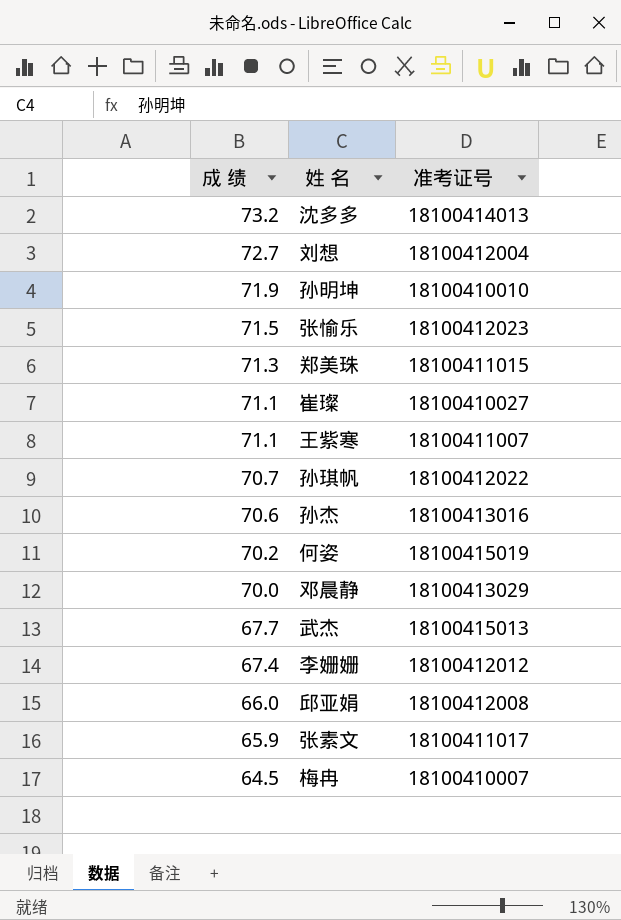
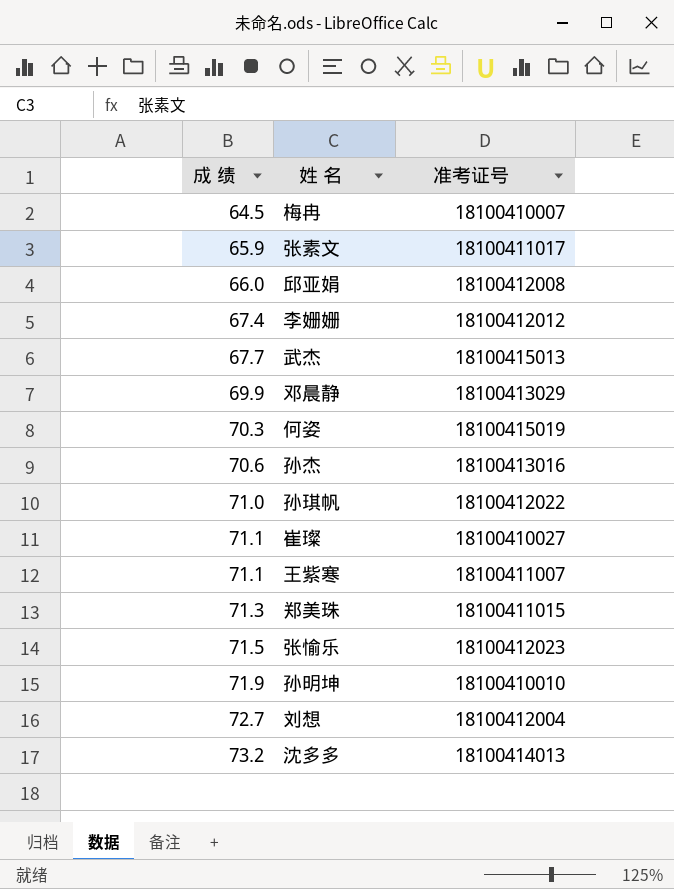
row order: 成 绩 descending -> 成 绩 ascending
邓晨静 | 成 绩: 70.0 -> 69.9
何姿 | 成 绩: 70.2 -> 70.3
孙琪帆 | 成 绩: 70.7 -> 71.0

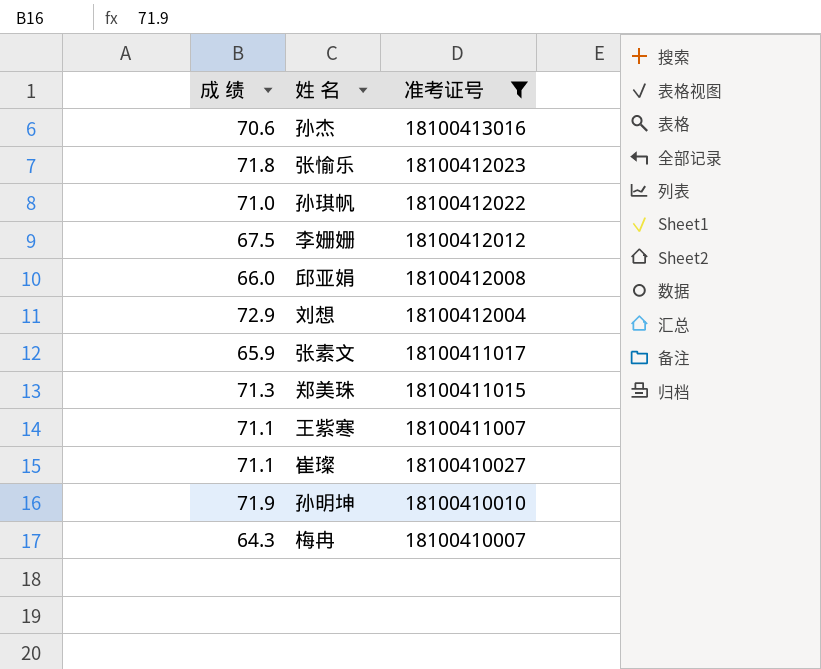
filter: none -> 准考证号 <= 18100413016
row order: 成 绩 ascending -> 准考证号 descending
张愉乐 | 成 绩: 71.5 -> 71.8
李姗姗 | 成 绩: 67.4 -> 67.5
刘想 | 成 绩: 72.7 -> 72.9
梅冉 | 成 绩: 64.5 -> 64.3

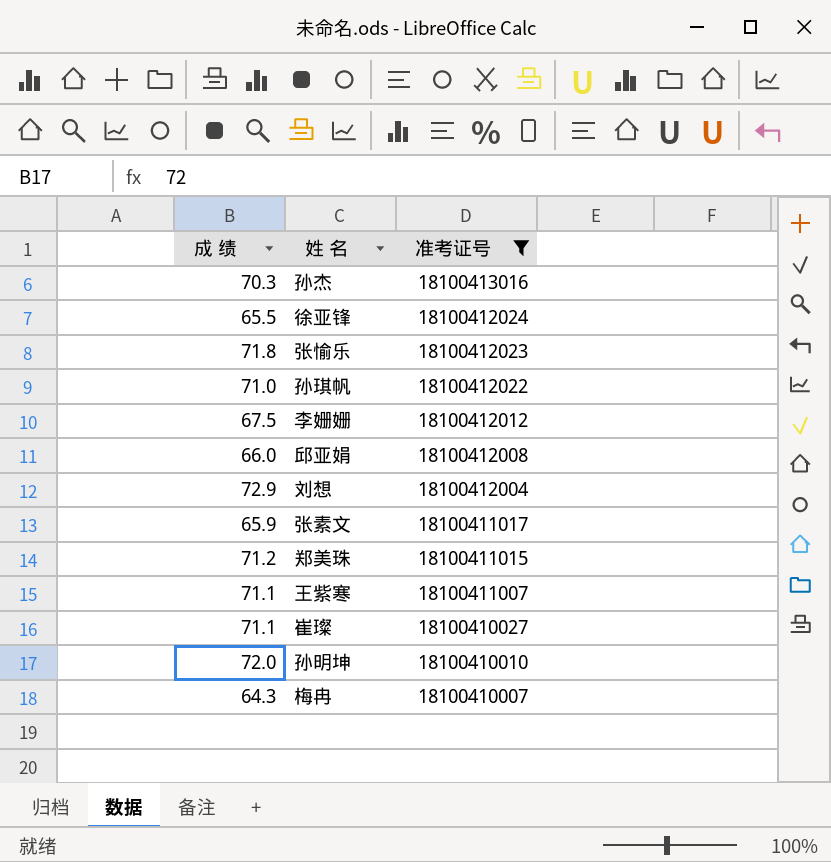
孙杰 | 成 绩: 70.6 -> 70.3
row 徐亚锋: none -> 65.5 | 18100412024
郑美珠 | 成 绩: 71.3 -> 71.2
孙明坤 | 成 绩: 71.9 -> 72.0

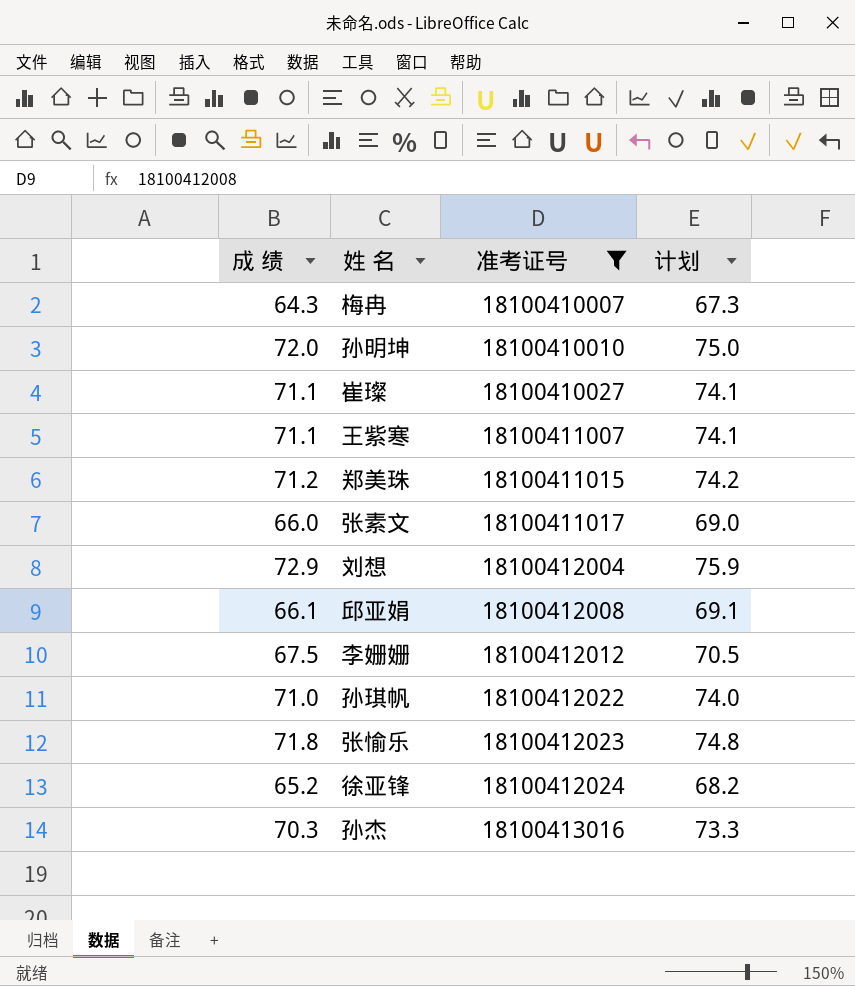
row order: 准考证号 descending -> 准考证号 ascending
column 计划 | formula: none -> [成 绩] + 3
张素文 | 成 绩: 65.9 -> 66.0
邱亚娟 | 成 绩: 66.0 -> 66.1
徐亚锋 | 成 绩: 65.5 -> 65.2

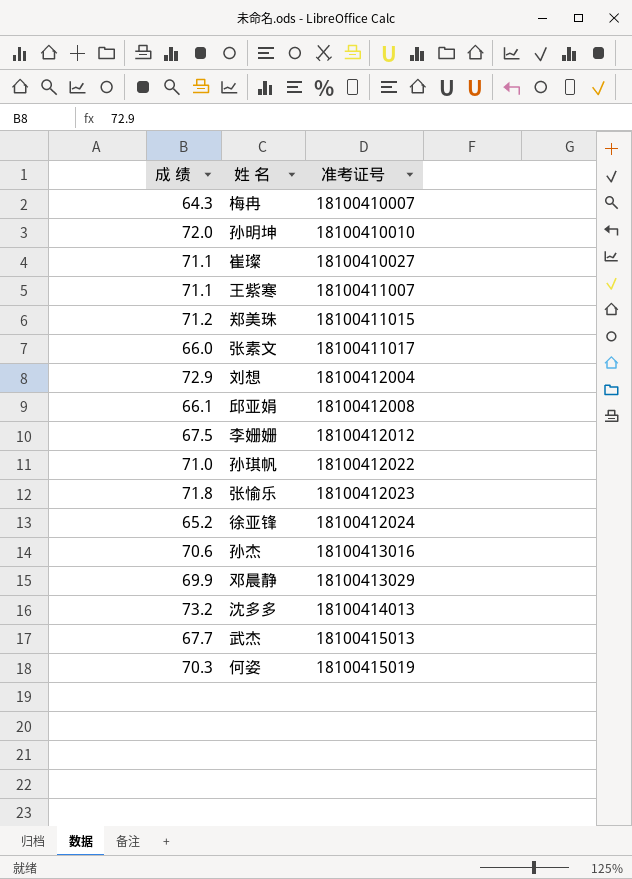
filter: 准考证号 <= 18100413016 -> none
column 计划 | formula: [成 绩] + 3 -> none
孙杰 | 成 绩: 70.3 -> 70.6

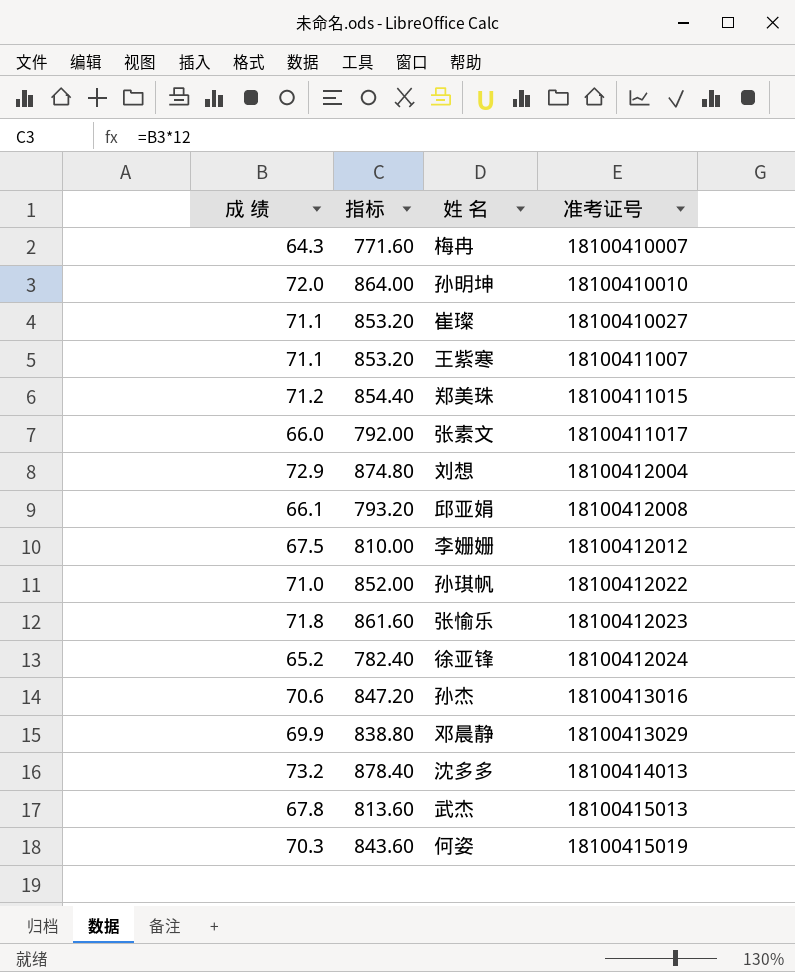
column 指标 | formula: none -> [成 绩] * 12
武杰 | 成 绩: 67.7 -> 67.8

